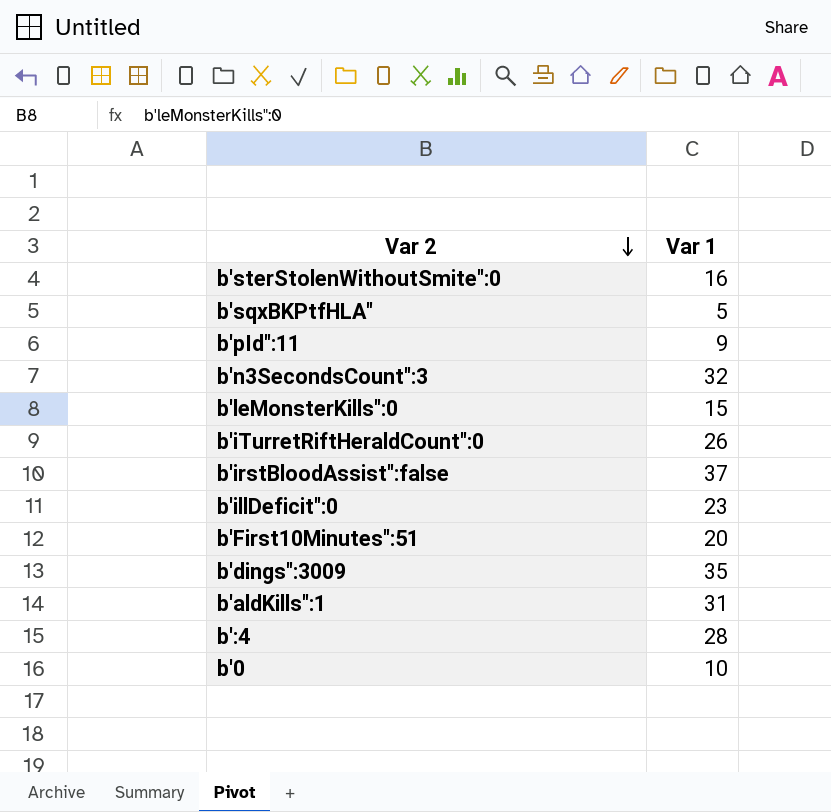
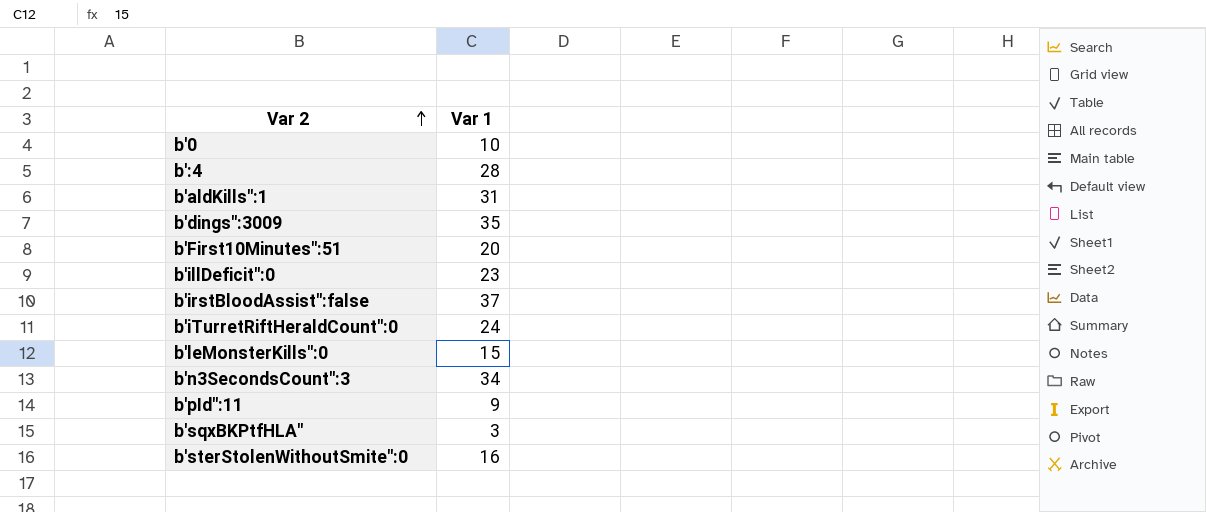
row order: Var 2 descending -> Var 2 ascending
b'iTurretRiftHeraldCount":0 | Var 1: 26 -> 24
b'n3SecondsCount":3 | Var 1: 32 -> 34
b'sqxBKPtfHLA" | Var 1: 5 -> 3

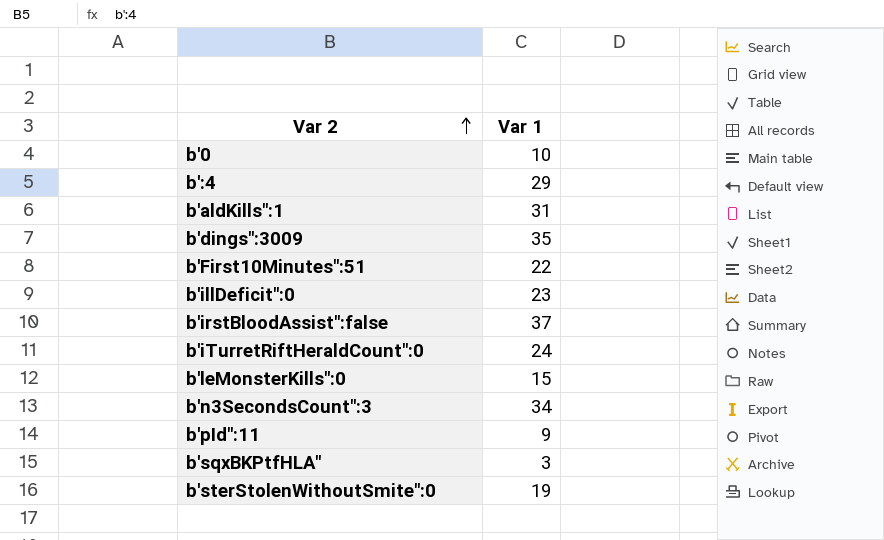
b':4 | Var 1: 28 -> 29
b'First10Minutes":51 | Var 1: 20 -> 22
b'sterStolenWithoutSmite":0 | Var 1: 16 -> 19

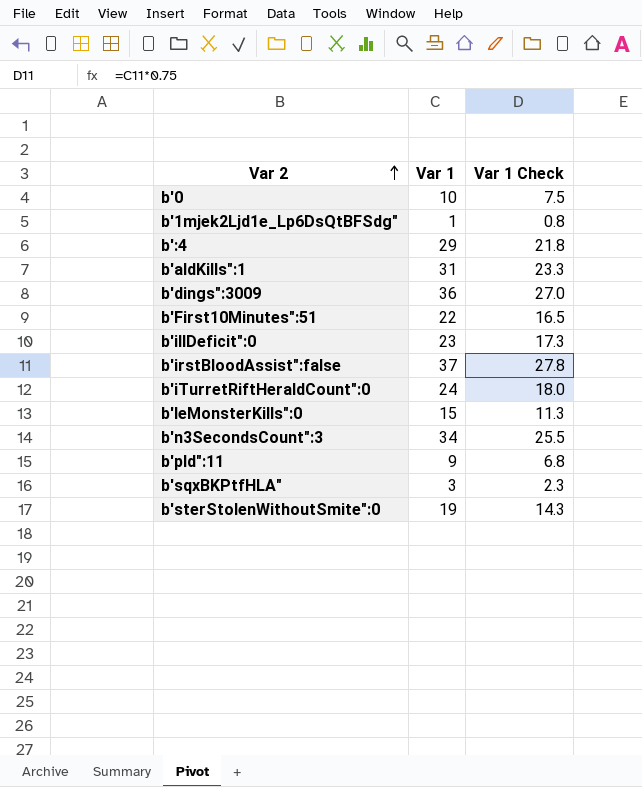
column Var 1 Check | formula: none -> [Var 1] * 0.75
row b'1mjek2Ljd1e_Lp6DsQtBFSdg": none -> 1 | 0.8
b'dings":3009 | Var 1: 35 -> 36

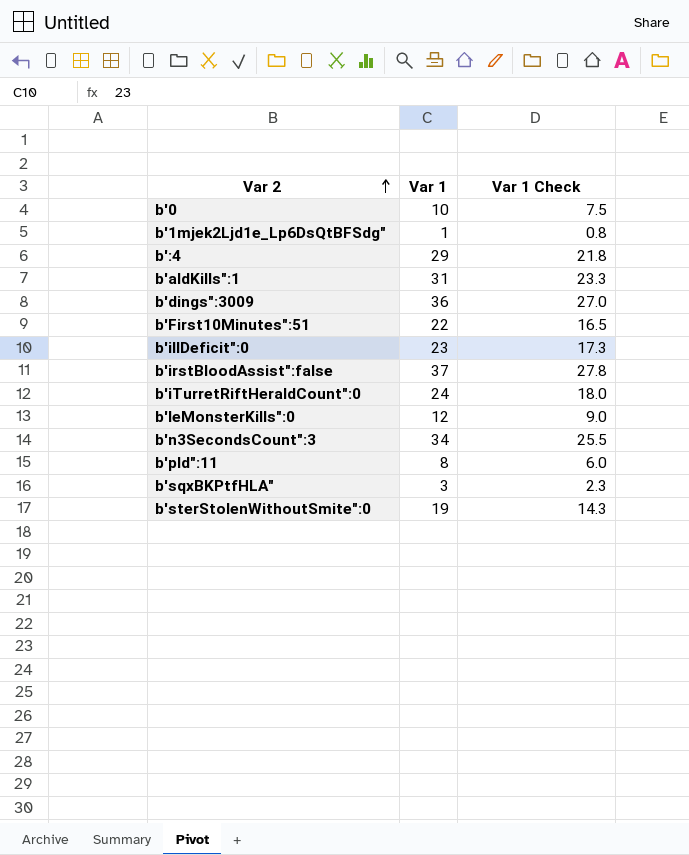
b'leMonsterKills":0 | Var 1: 15 -> 12
b'leMonsterKills":0 | Var 1 Check: 11.3 -> 9.0
b'pId":11 | Var 1: 9 -> 8
b'pId":11 | Var 1 Check: 6.8 -> 6.0

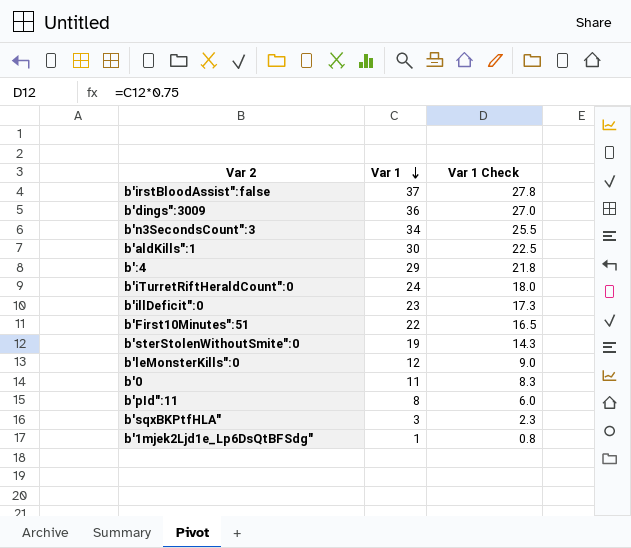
row order: Var 2 ascending -> Var 1 descending
b'aldKills":1 | Var 1: 31 -> 30
b'aldKills":1 | Var 1 Check: 23.3 -> 22.5
b'0 | Var 1: 10 -> 11
b'0 | Var 1 Check: 7.5 -> 8.3

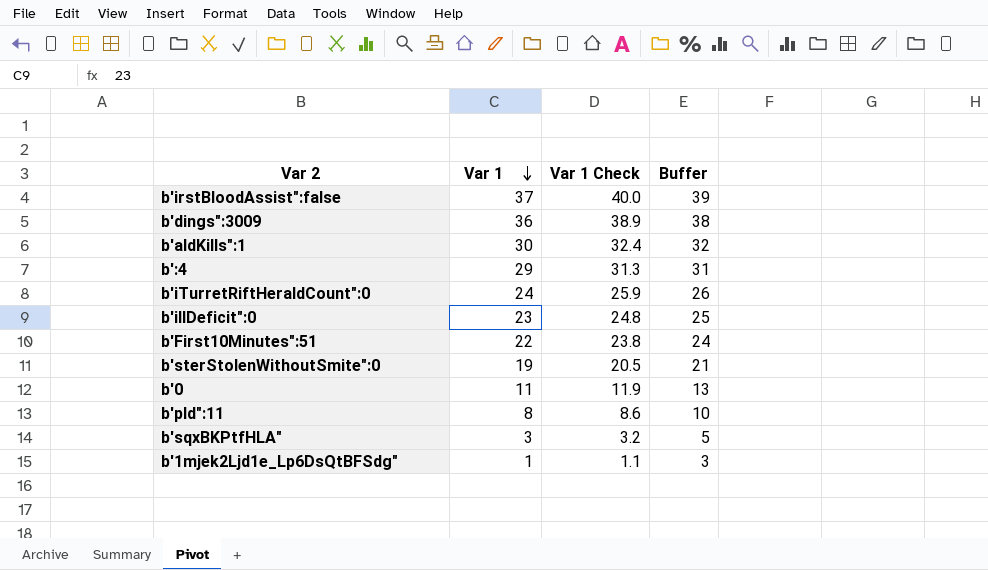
column Var 1 Check | formula: [Var 1] * 0.75 -> [Var 1] * 1.08
column Buffer | formula: none -> [Var 1] + 2
row b'n3SecondsCount":3: 34 | 25.5 -> none
row b'leMonsterKills":0: 12 | 9.0 -> none

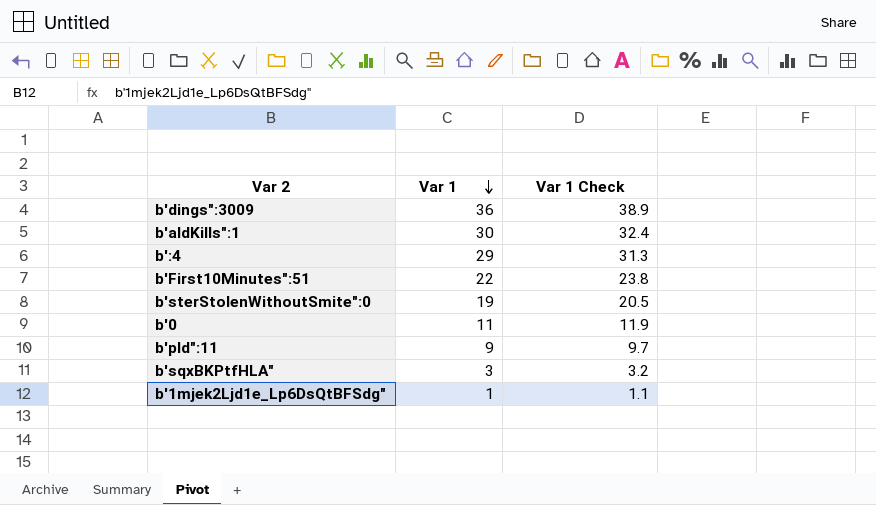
column Buffer | formula: [Var 1] + 2 -> none
row b'irstBloodAssist":false: 37 | 40.0 | 39 -> none
row b'iTurretRiftHeraldCount":0: 24 | 25.9 | 26 -> none
row b'illDeficit":0: 23 | 24.8 | 25 -> none
b'pId":11 | Var 1: 8 -> 9
b'pId":11 | Var 1 Check: 8.6 -> 9.7

